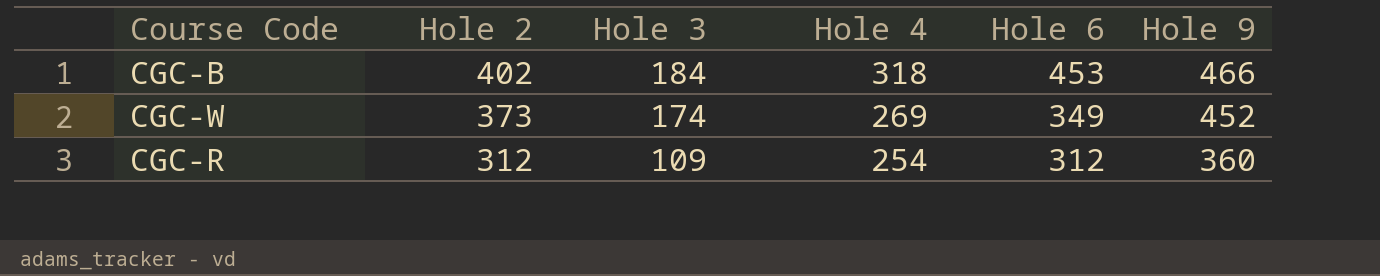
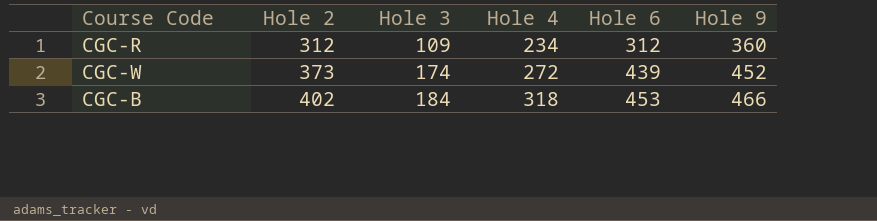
row order: Hole 2 descending -> Hole 2 ascending
CGC-R | Hole 4: 254 -> 234
CGC-W | Hole 4: 269 -> 272
CGC-W | Hole 6: 349 -> 439

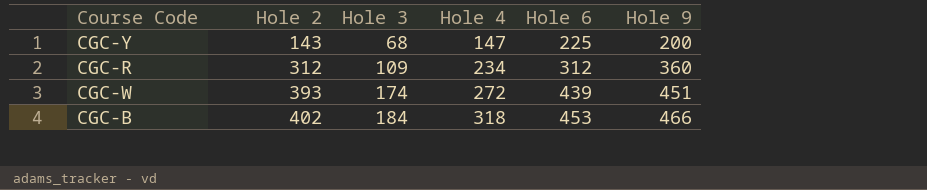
row CGC-Y: none -> 143 | 68 | 147 | 225 | 200
CGC-W | Hole 2: 373 -> 393
CGC-W | Hole 9: 452 -> 451

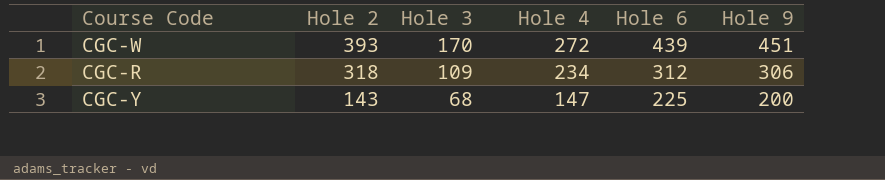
row order: Hole 2 ascending -> Hole 2 descending
row CGC-B: 402 | 184 | 318 | 453 | 466 -> none
CGC-W | Hole 3: 174 -> 170
CGC-R | Hole 2: 312 -> 318
CGC-R | Hole 9: 360 -> 306

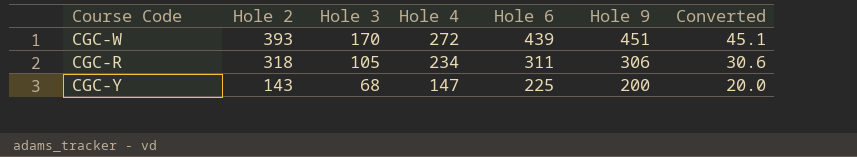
column Converted | formula: none -> [Hole 9] * 0.1
CGC-R | Hole 3: 109 -> 105
CGC-R | Hole 6: 312 -> 311

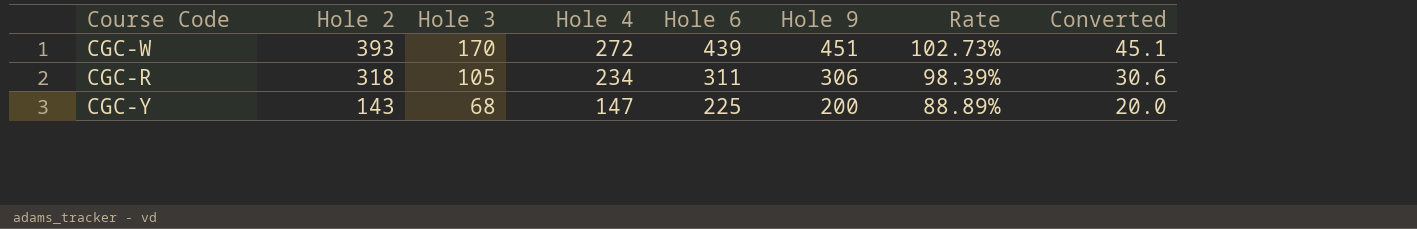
column Rate | formula: none -> [Hole 9] / [Hole 6]

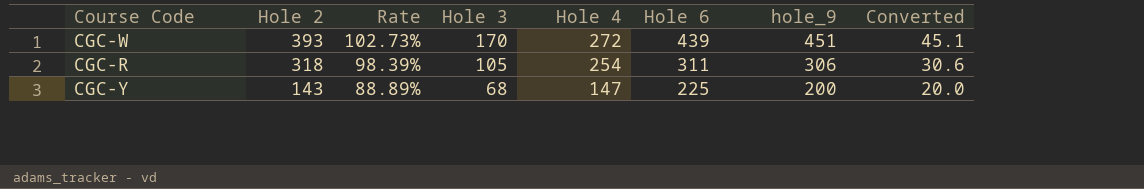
column Rate | position: 7 -> 3
column name: Hole 9 -> hole_9
CGC-R | Hole 4: 234 -> 254

